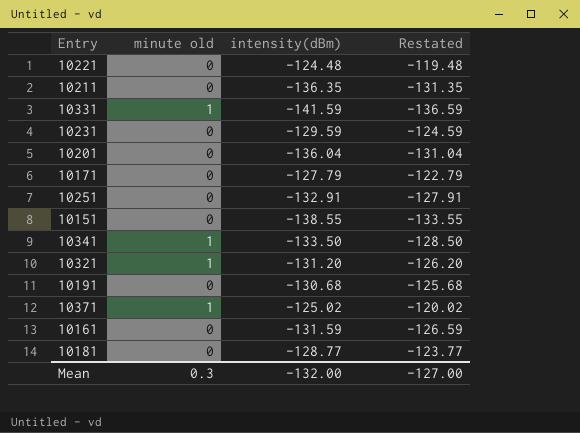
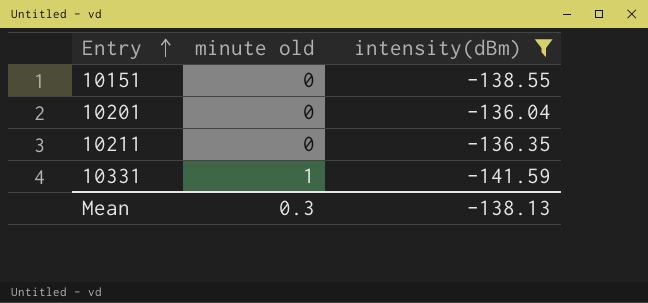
filter: none -> intensity(dBm) <= -136.04
row order: none -> Entry ascending
column Restated | formula: [intensity(dBm)] + 5 -> none
Mean | intensity(dBm): -132.00 -> -138.13

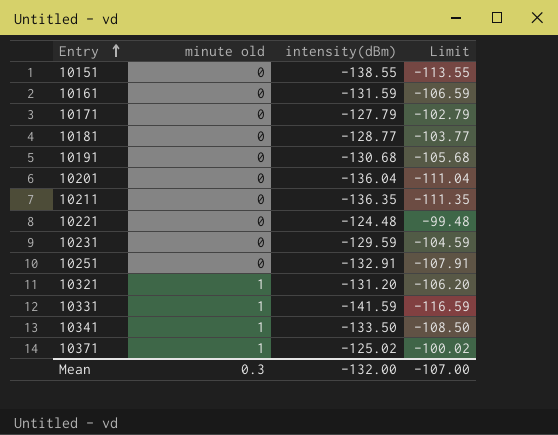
filter: intensity(dBm) <= -136.04 -> none
column Limit | formula: none -> [intensity(dBm)] + 25
Mean | intensity(dBm): -138.13 -> -132.00

